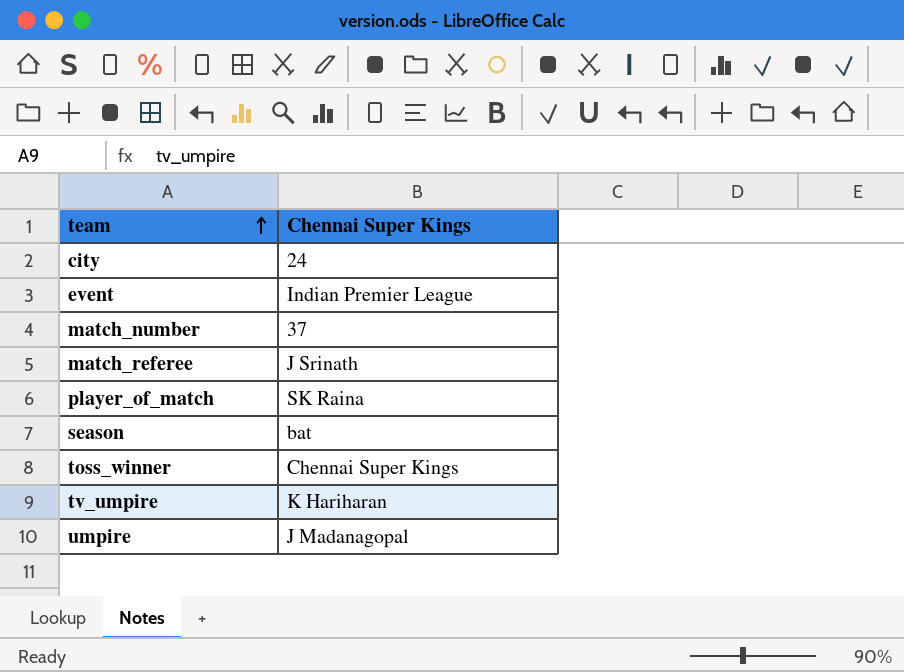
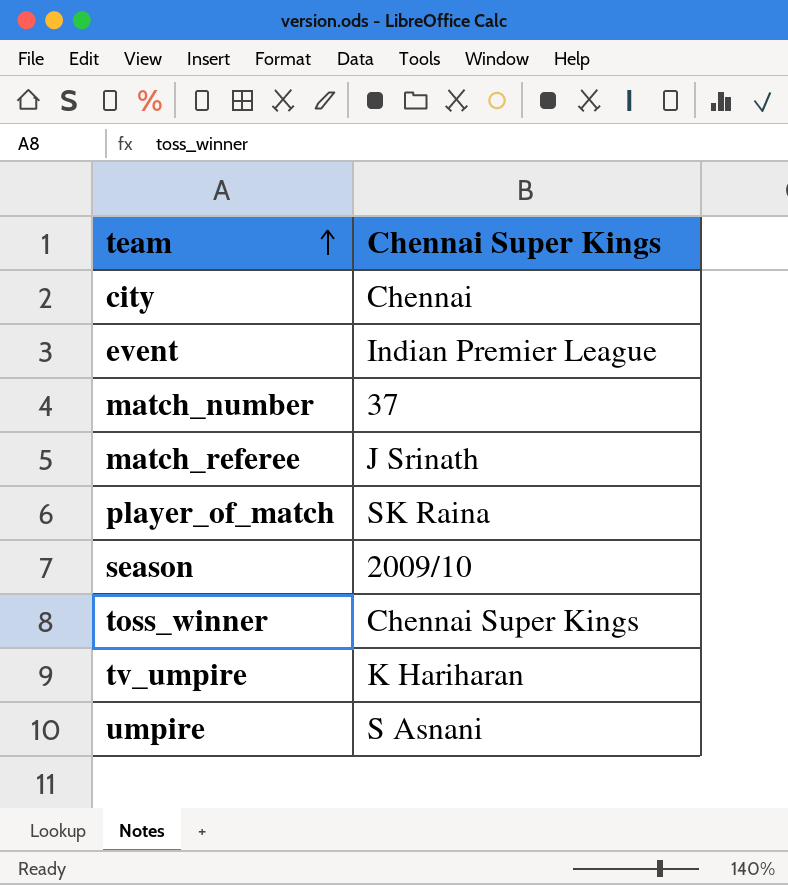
city | Chennai Super Kings: 24 -> Chennai
season | Chennai Super Kings: bat -> 2009/10
umpire | Chennai Super Kings: J Madanagopal -> S Asnani

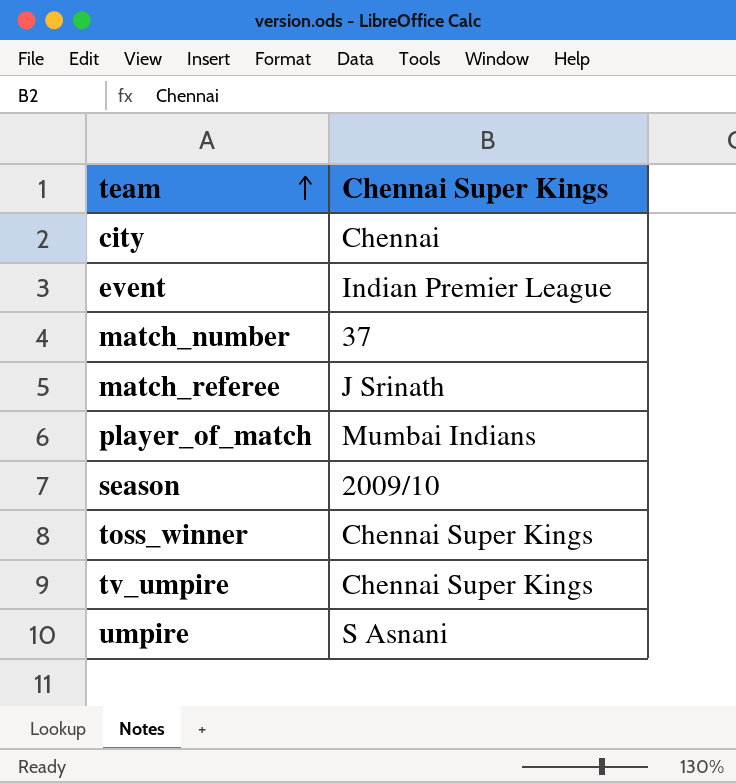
player_of_match | Chennai Super Kings: SK Raina -> Mumbai Indians
tv_umpire | Chennai Super Kings: K Hariharan -> Chennai Super Kings

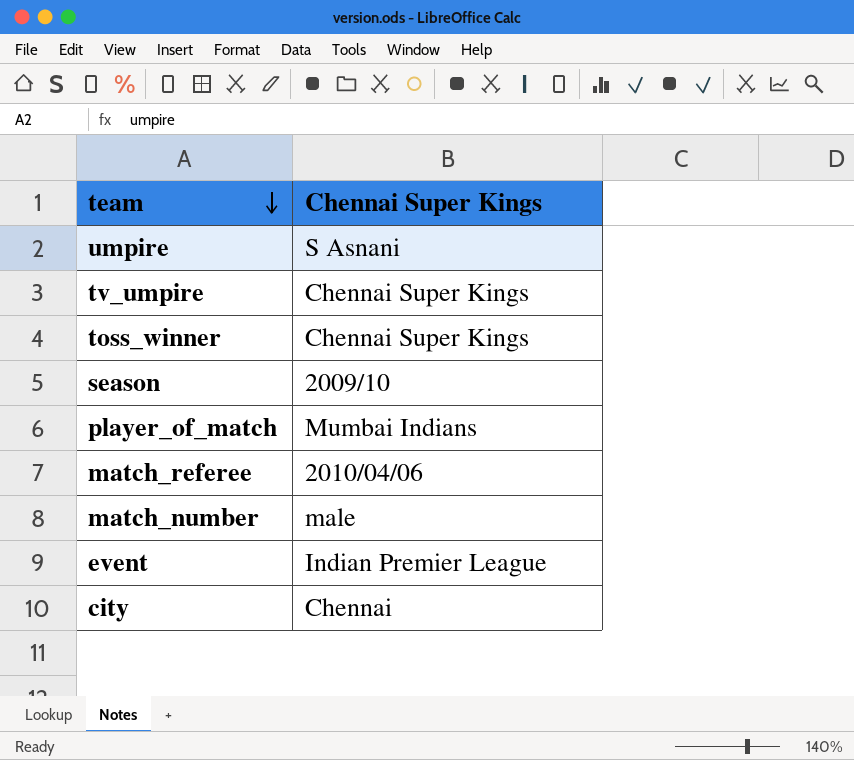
row order: team ascending -> team descending
match_referee | Chennai Super Kings: J Srinath -> 2010/04/06
match_number | Chennai Super Kings: 37 -> male

